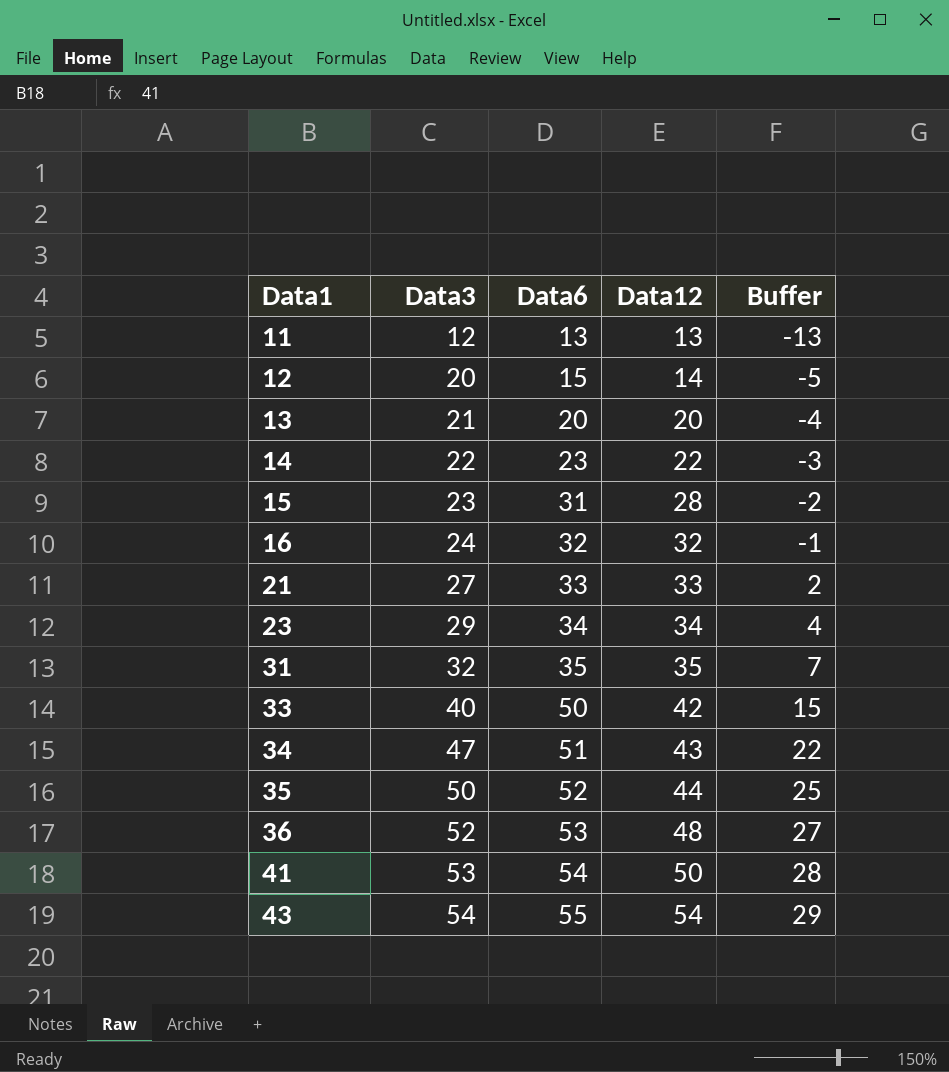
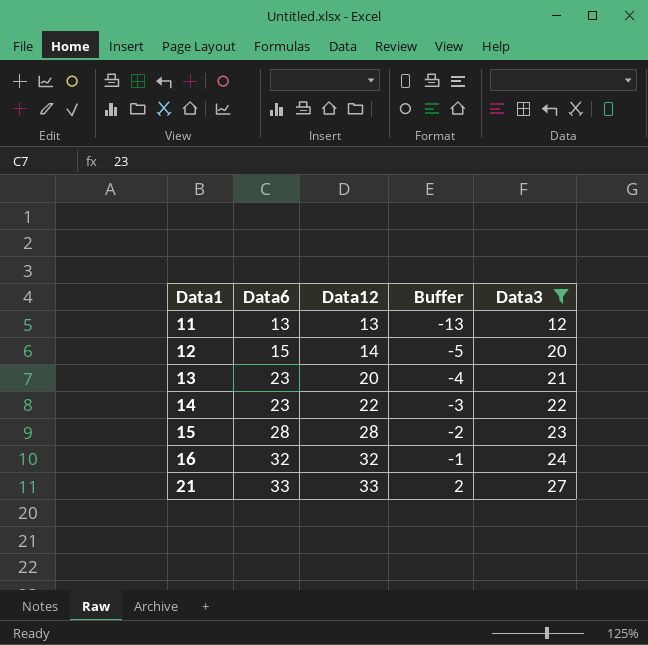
filter: none -> Data3 <= 27
column Data3 | position: 2 -> 5
13 | Data6: 20 -> 23
15 | Data6: 31 -> 28

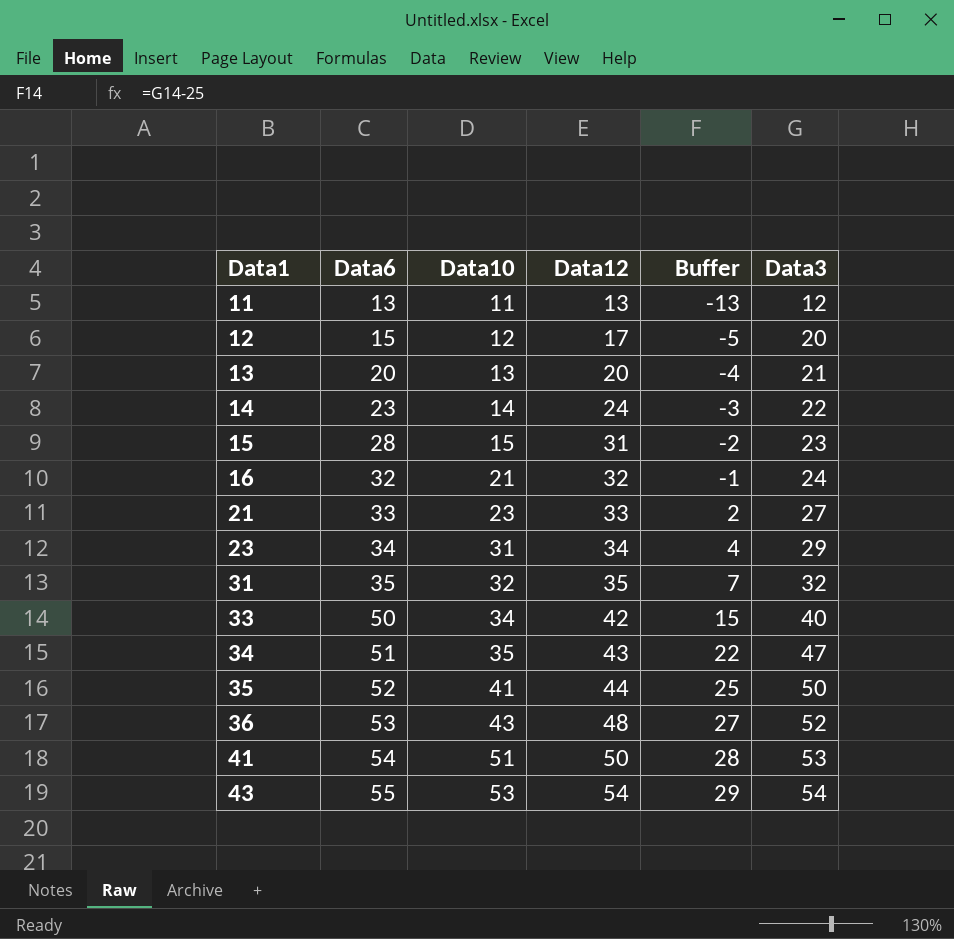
filter: Data3 <= 27 -> none
column Data10 | position: none -> 3
12 | Data12: 14 -> 17
13 | Data6: 23 -> 20
14 | Data12: 22 -> 24
15 | Data12: 28 -> 31

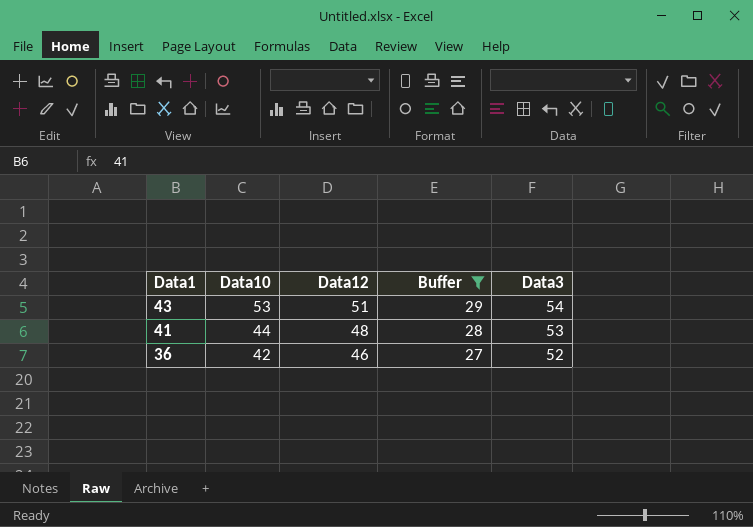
filter: none -> Buffer >= 27
row order: Data1 ascending -> Data1 descending
column Data6 | position: 2 -> none
43 | Data12: 54 -> 51
41 | Data10: 51 -> 44
41 | Data12: 50 -> 48
36 | Data10: 43 -> 42
36 | Data12: 48 -> 46

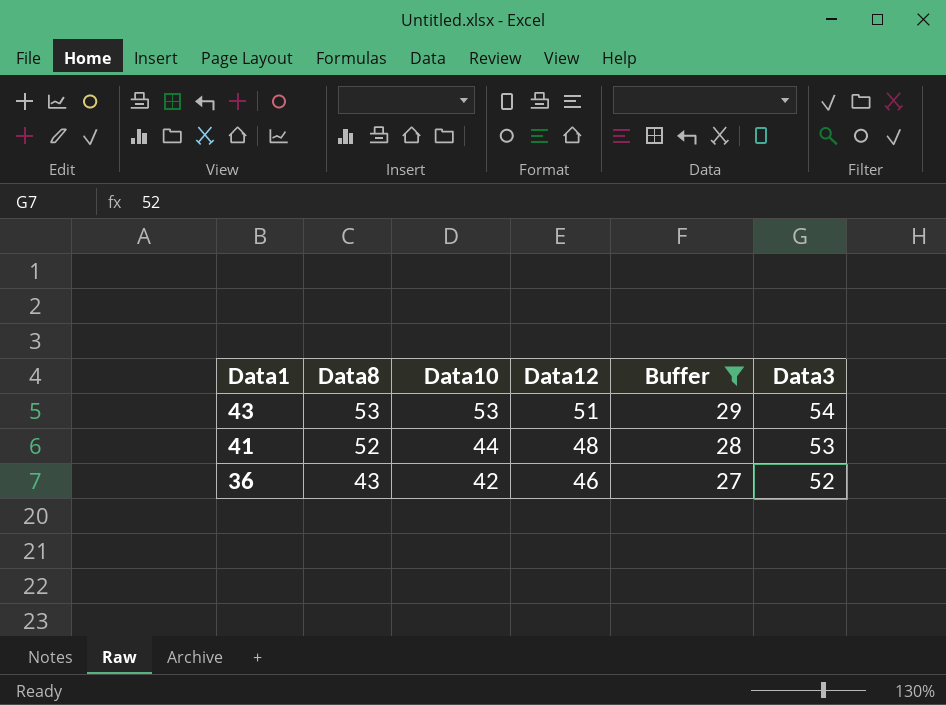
column Data8 | position: none -> 2

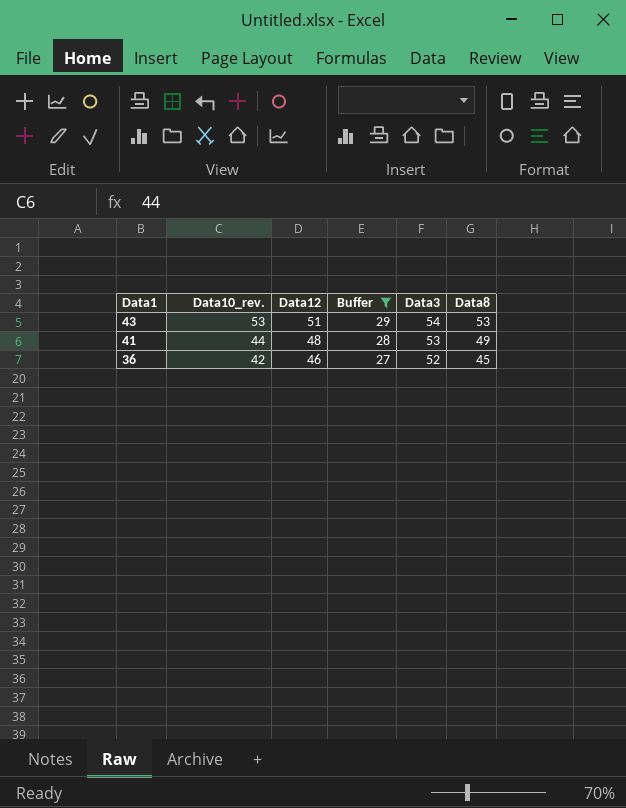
column name: Data10 -> Data10_rev.
column Data8 | position: 2 -> 6
41 | Data8: 52 -> 49
36 | Data8: 43 -> 45

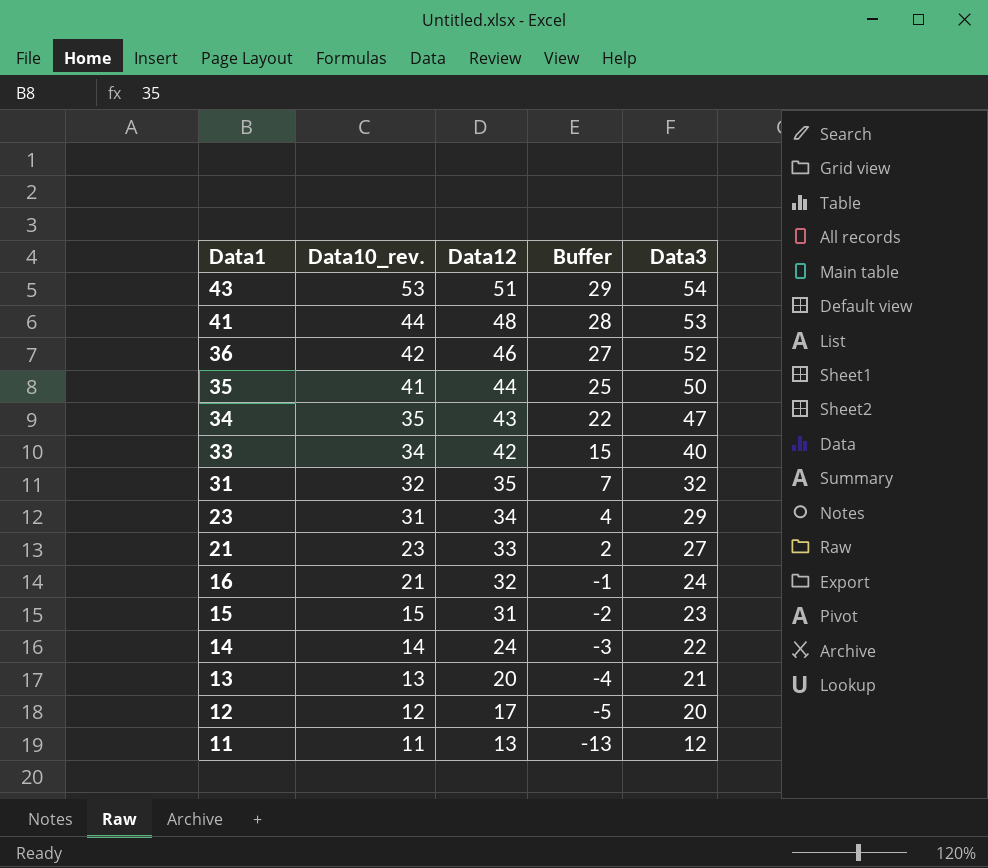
filter: Buffer >= 27 -> none
column Data8 | position: 6 -> none

